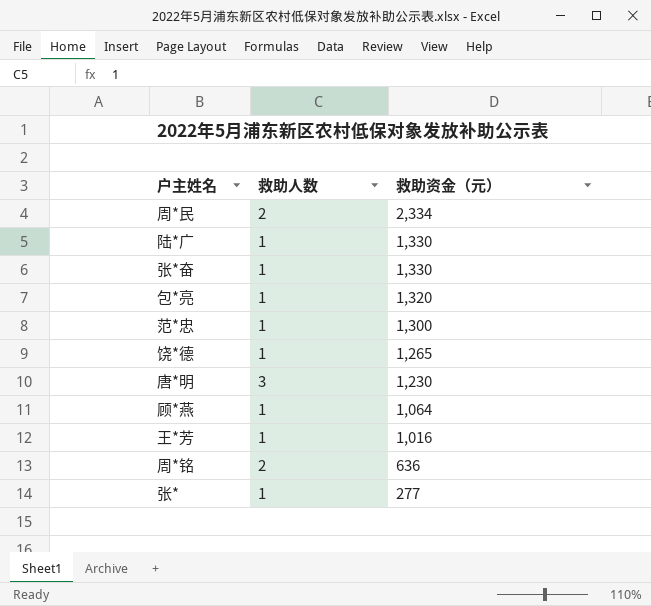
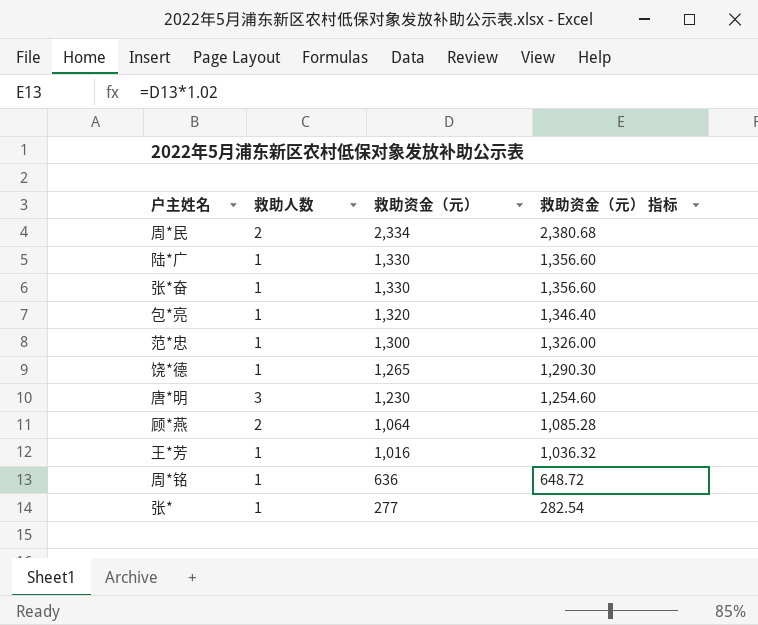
column 救助资金（元） 指标 | formula: none -> [救助资金（元）] * 1.02
顾*燕 | 救助人数: 1 -> 2
周*铭 | 救助人数: 2 -> 1

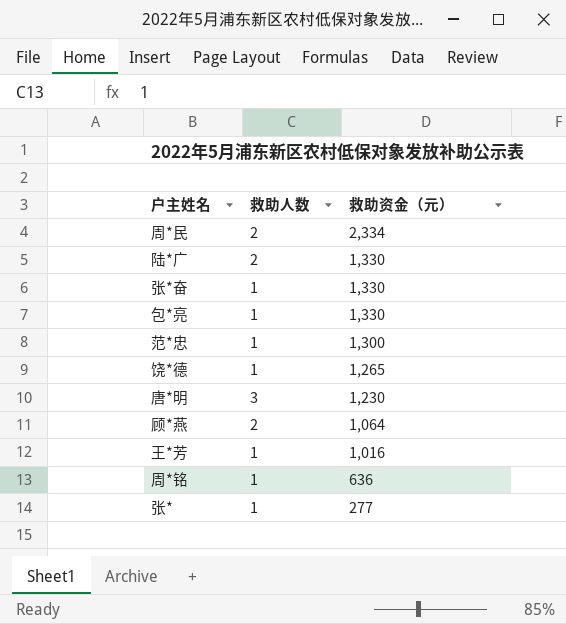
column 救助资金（元） 指标 | formula: [救助资金（元）] * 1.02 -> none
陆*广 | 救助人数: 1 -> 2
包*亮 | 救助资金（元）: 1,320 -> 1,330

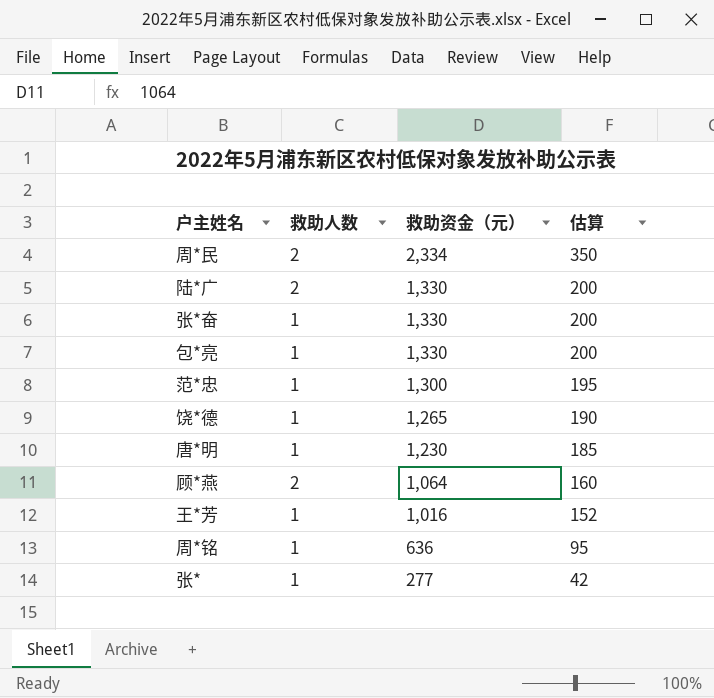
column 估算 | formula: none -> [救助资金（元）] * 0.15
唐*明 | 救助人数: 3 -> 1

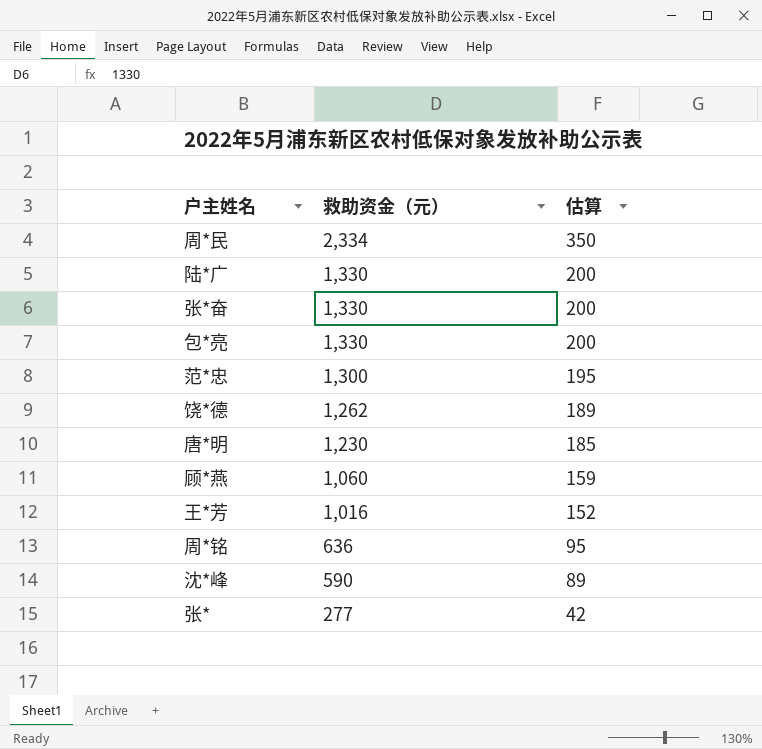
column 救助人数 | position: 2 -> none
饶*德 | 救助资金（元）: 1,265 -> 1,262
饶*德 | 估算: 190 -> 189
顾*燕 | 救助资金（元）: 1,064 -> 1,060
顾*燕 | 估算: 160 -> 159
row 沈*峰: none -> 590 | 89

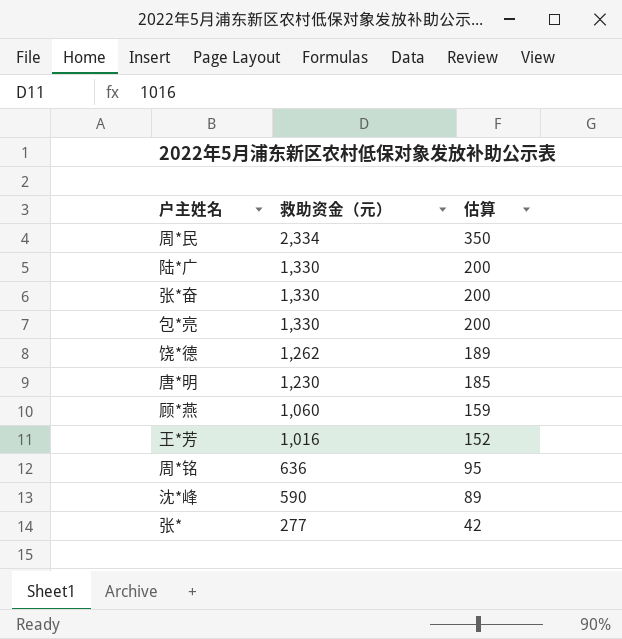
row 范*忠: 1,300 | 195 -> none

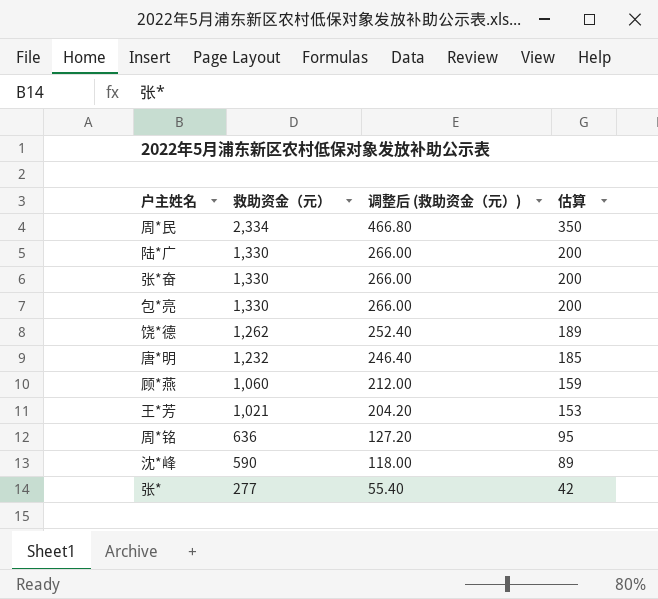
column 调整后 (救助资金（元）) | formula: none -> [救助资金（元）] * 0.2
唐*明 | 救助资金（元）: 1,230 -> 1,232
王*芳 | 救助资金（元）: 1,016 -> 1,021
王*芳 | 估算: 152 -> 153

